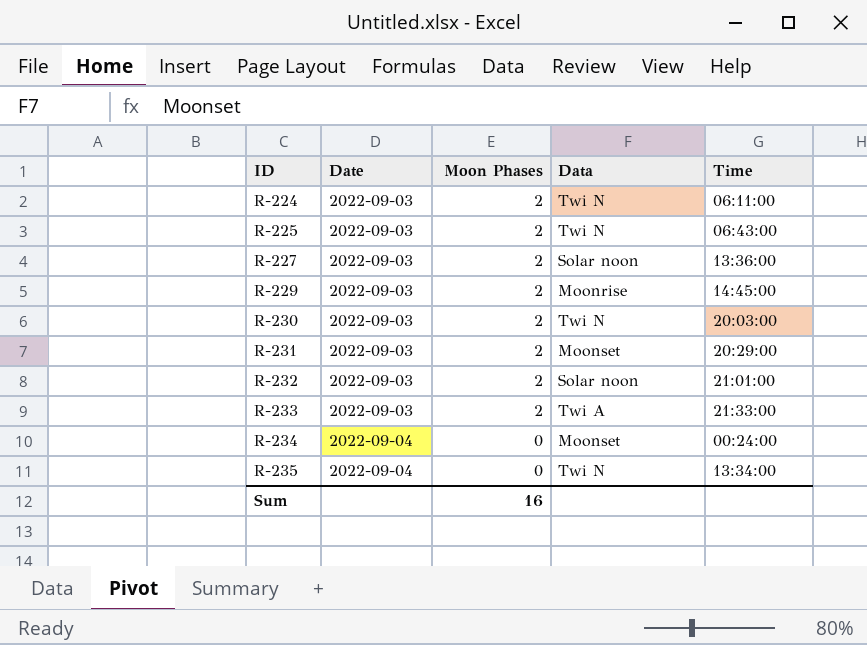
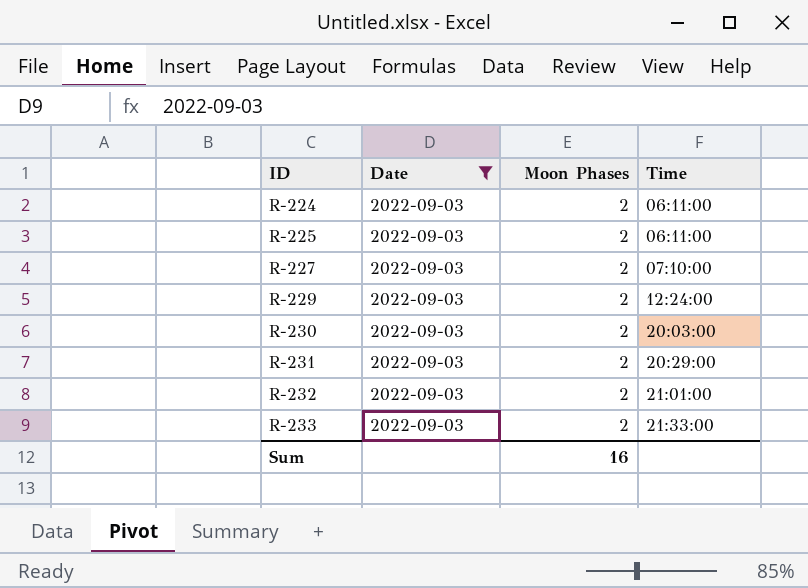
filter: none -> Date = 2022-09-03
column Data | position: 4 -> none
R-225 | Time: 06:43:00 -> 06:11:00
R-227 | Time: 13:36:00 -> 07:10:00
R-229 | Time: 14:45:00 -> 12:24:00

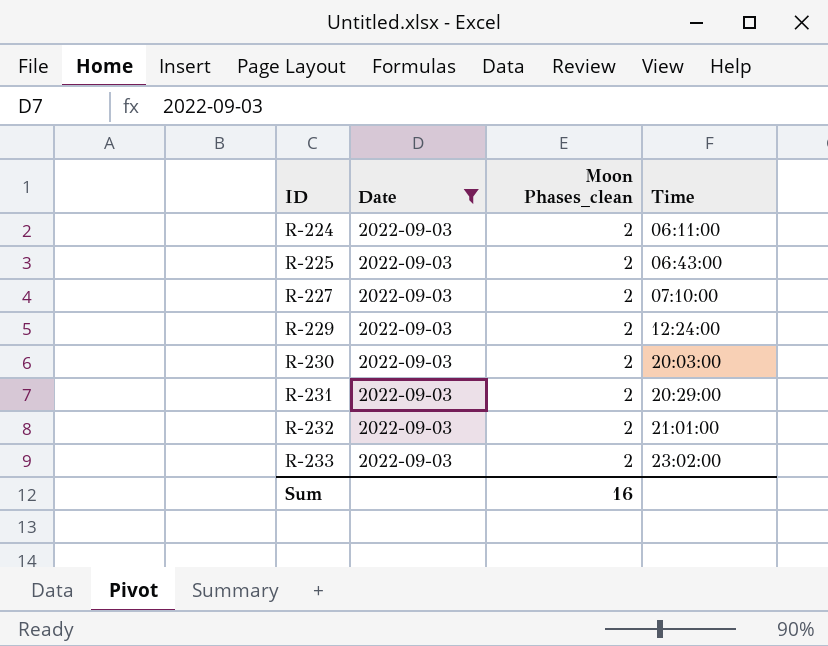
column name: Moon Phases -> Moon Phases_clean
R-225 | Time: 06:11:00 -> 06:43:00
R-233 | Time: 21:33:00 -> 23:02:00

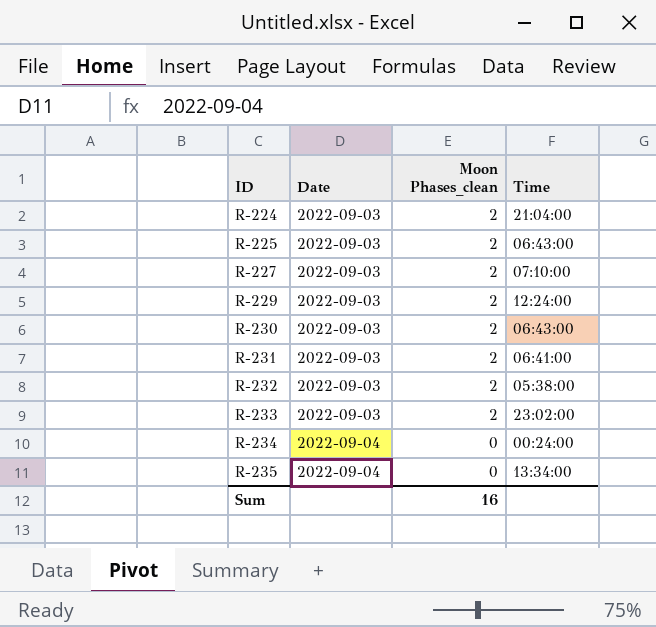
filter: Date = 2022-09-03 -> none
R-224 | Time: 06:11:00 -> 21:04:00
R-230 | Time: 20:03:00 -> 06:43:00
R-231 | Time: 20:29:00 -> 06:41:00
R-232 | Time: 21:01:00 -> 05:38:00

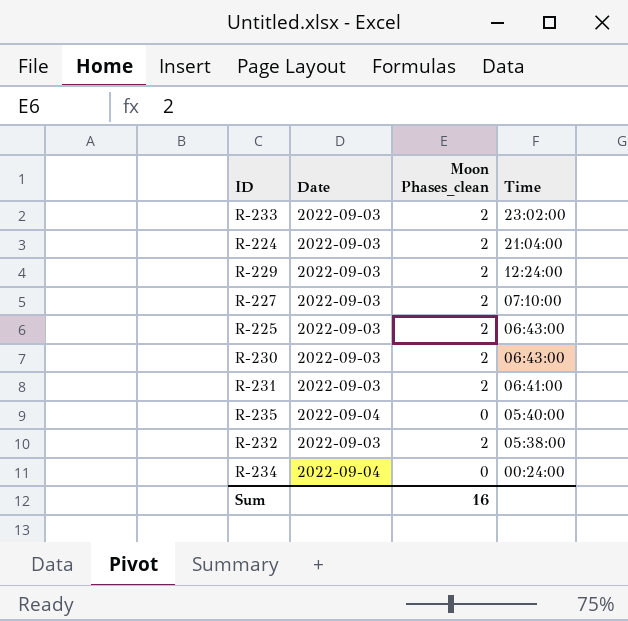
row order: ID ascending -> Time descending
R-235 | Time: 13:34:00 -> 05:40:00

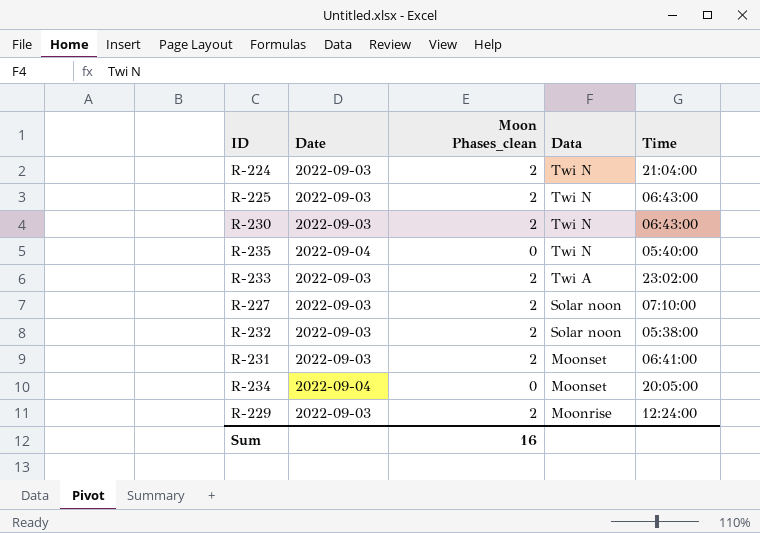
row order: Time descending -> Data descending
column Data | position: none -> 4
R-234 | Time: 00:24:00 -> 20:05:00

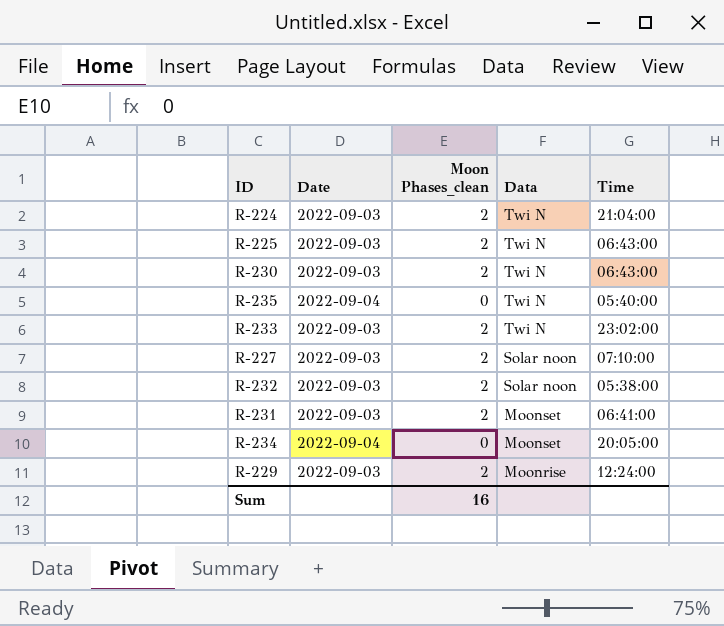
R-233 | Data: Twi A -> Twi N

